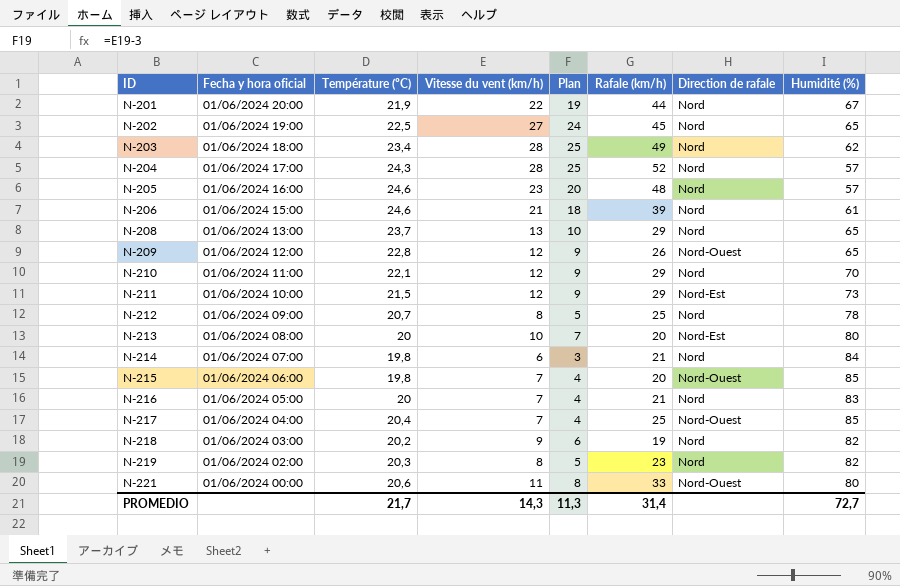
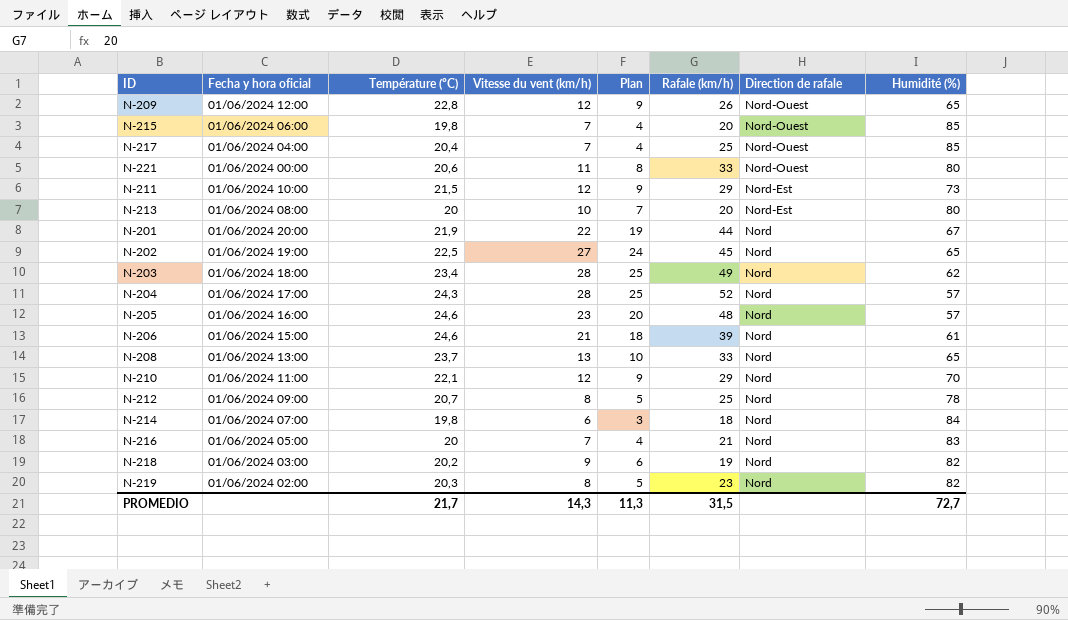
row order: ID ascending -> Direction de rafale descending
N-208 | Rafale (km/h): 29 -> 33
N-214 | Rafale (km/h): 21 -> 18
PROMEDIO | Rafale (km/h): 31,4 -> 31,5

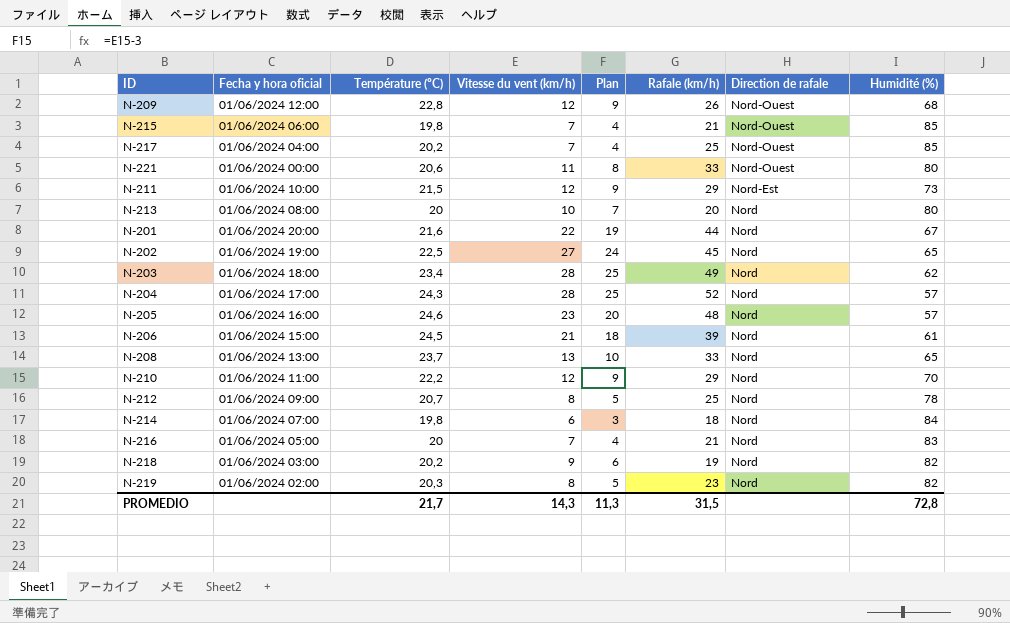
N-209 | Humidité (%): 65 -> 68
N-215 | Rafale (km/h): 20 -> 21
N-217 | Température (ºC): 20,4 -> 20,2
N-213 | Direction de rafale: Nord-Est -> Nord
N-201 | Température (ºC): 21,9 -> 21,6
N-206 | Température (ºC): 24,6 -> 24,5
N-210 | Température (ºC): 22,1 -> 22,2
PROMEDIO | Humidité (%): 72,7 -> 72,8

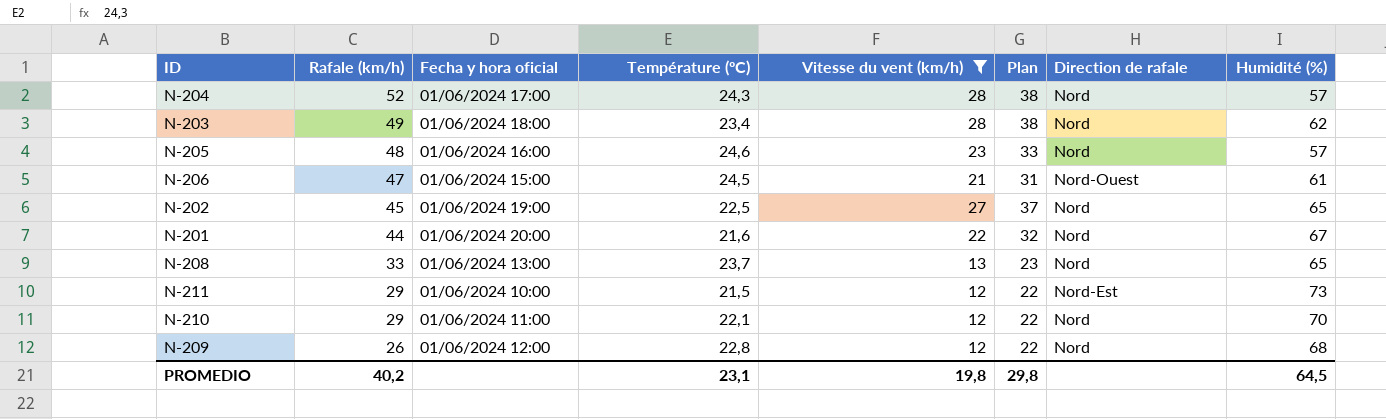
filter: none -> Vitesse du vent (km/h) >= 12
row order: Direction de rafale descending -> Rafale (km/h) descending
column Rafale (km/h) | position: 6 -> 2
column Plan | formula: [Vitesse du vent (km/h)] - 3 -> [Vitesse du vent (km/h)] + 10
N-206 | Rafale (km/h): 39 -> 47
N-206 | Direction de rafale: Nord -> Nord-Ouest
N-210 | Température (ºC): 22,2 -> 22,1
N-209 | Direction de rafale: Nord-Ouest -> Nord
PROMEDIO | Rafale (km/h): 31,5 -> 40,2
PROMEDIO | Température (ºC): 21,7 -> 23,1
PROMEDIO | Vitesse du vent (km/h): 14,3 -> 19,8
PROMEDIO | Plan: 11,3 -> 29,8
PROMEDIO | Humidité (%): 72,8 -> 64,5

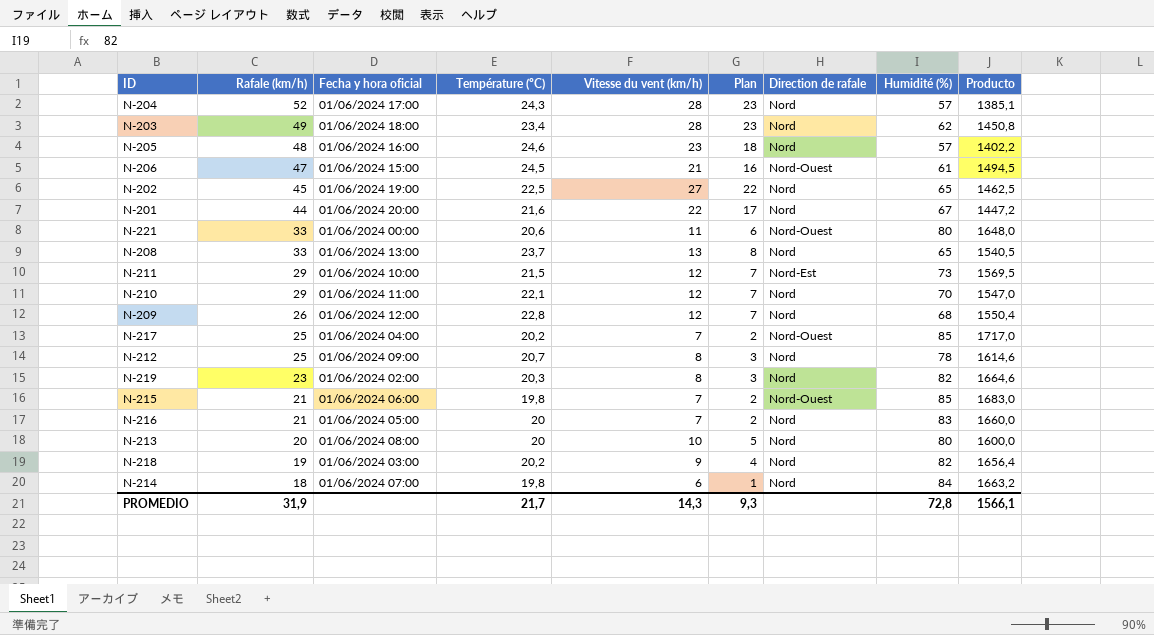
filter: Vitesse du vent (km/h) >= 12 -> none
column Plan | formula: [Vitesse du vent (km/h)] + 10 -> [Vitesse du vent (km/h)] - 5
column Producto | formula: none -> [Température (ºC)] * [Humidité (%)]
PROMEDIO | Rafale (km/h): 40,2 -> 31,9
PROMEDIO | Température (ºC): 23,1 -> 21,7
PROMEDIO | Vitesse du vent (km/h): 19,8 -> 14,3
PROMEDIO | Plan: 29,8 -> 9,3
PROMEDIO | Humidité (%): 64,5 -> 72,8

